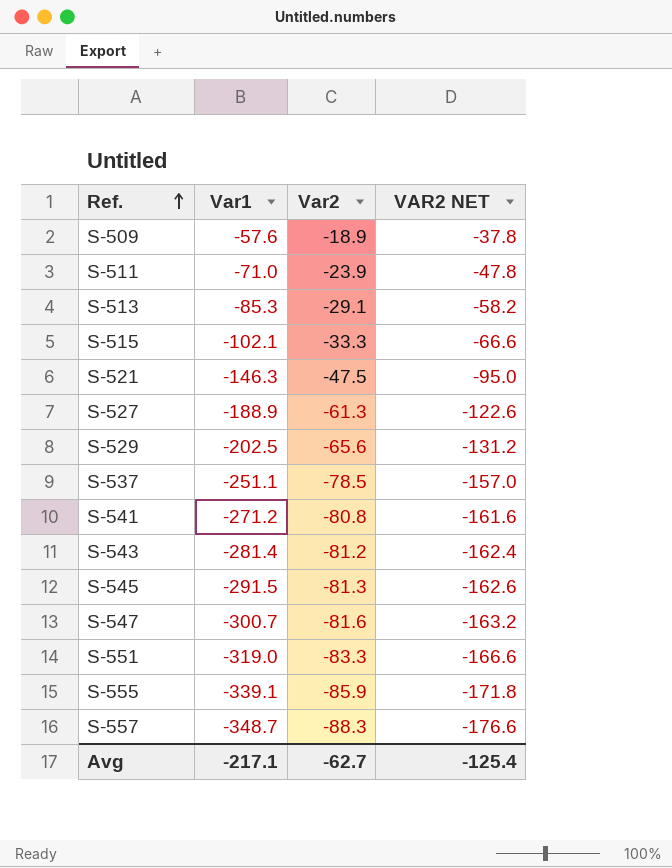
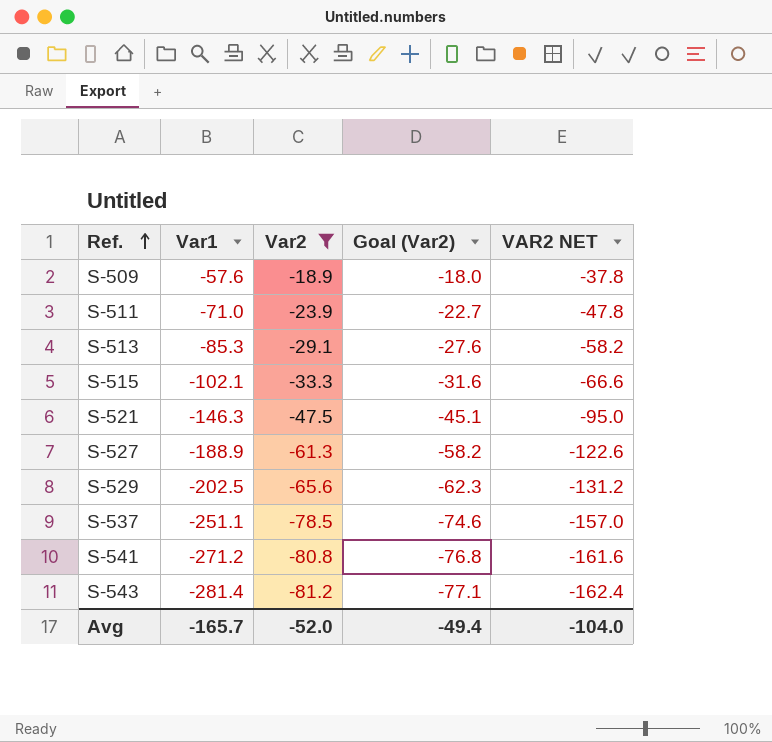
filter: none -> Var2 >= -81.2
column Goal (Var2) | formula: none -> [Var2] * 0.95
Avg | Var1: -217.1 -> -165.7
Avg | Var2: -62.7 -> -52.0
Avg | VAR2 NET: -125.4 -> -104.0

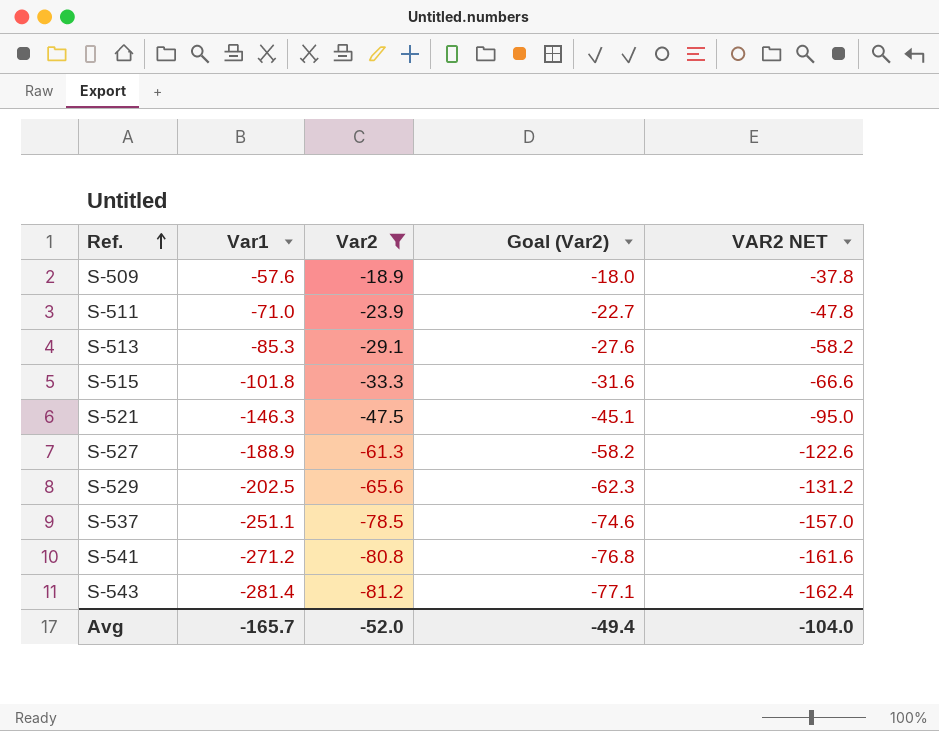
S-515 | Var1: -102.1 -> -101.8

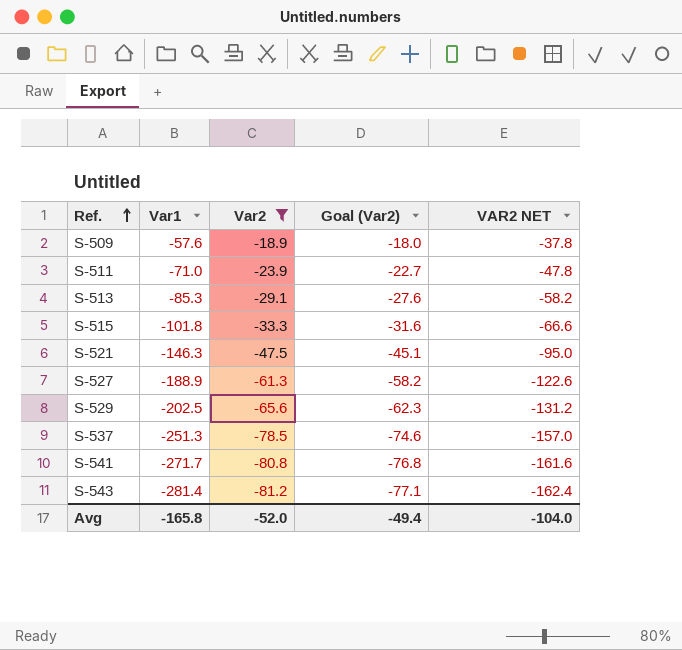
S-537 | Var1: -251.1 -> -251.3
S-541 | Var1: -271.2 -> -271.7
Avg | Var1: -165.7 -> -165.8

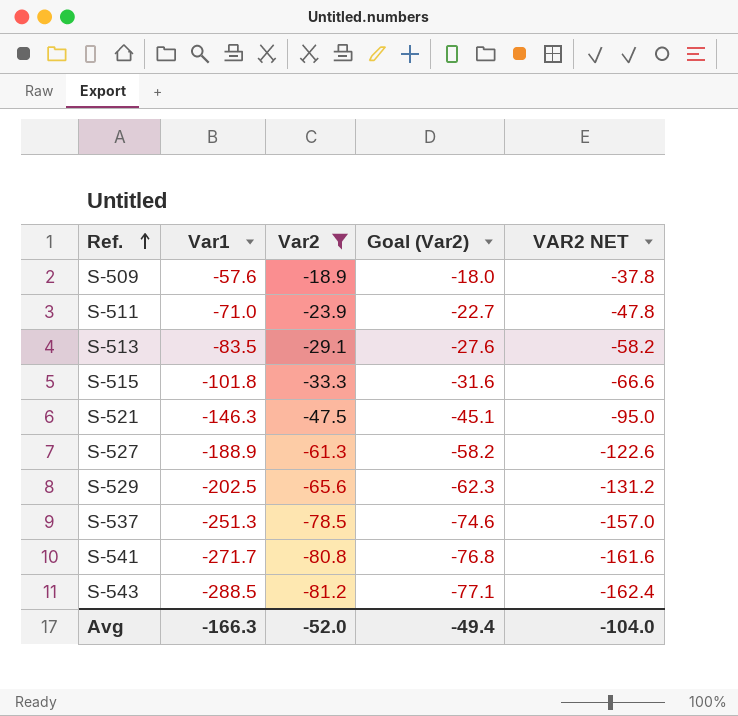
S-513 | Var1: -85.3 -> -83.5
S-543 | Var1: -281.4 -> -288.5
Avg | Var1: -165.8 -> -166.3

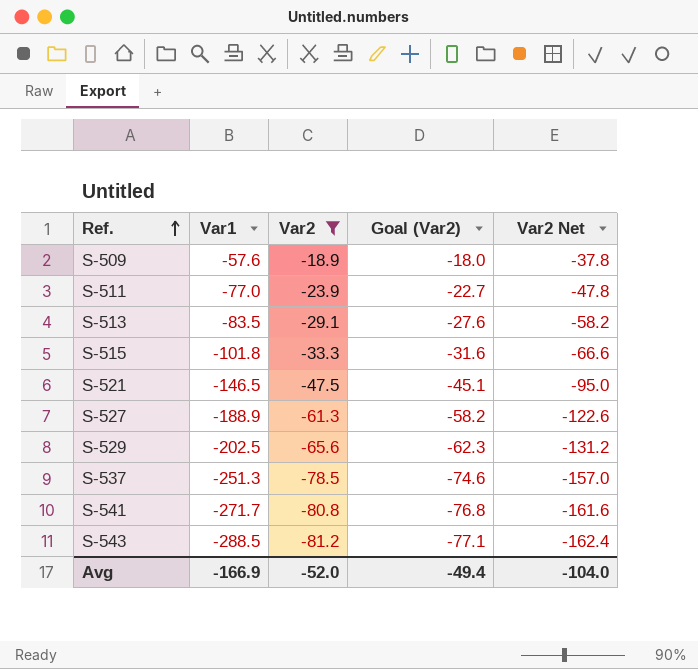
column name: VAR2 NET -> Var2 Net
S-511 | Var1: -71.0 -> -77.0
S-521 | Var1: -146.3 -> -146.5
Avg | Var1: -166.3 -> -166.9

